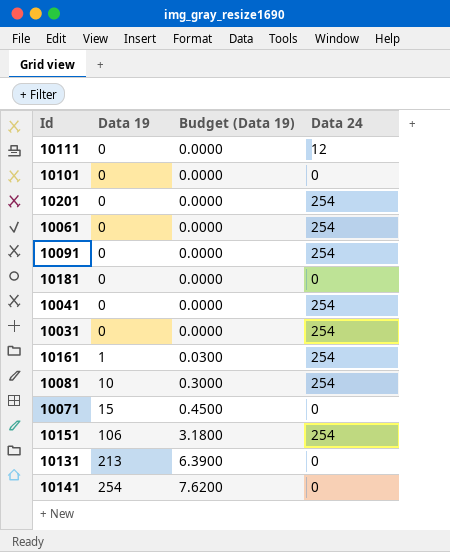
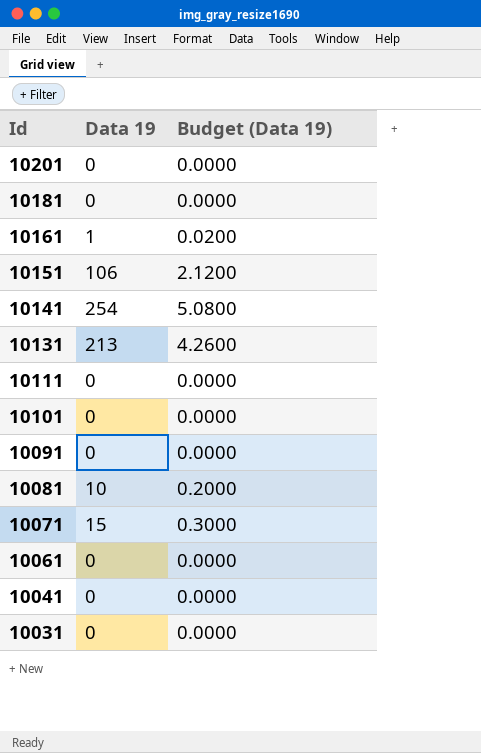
row order: Data 19 ascending -> Id descending
column Data 24 | position: 4 -> none
column Budget (Data 19) | formula: [Data 19] * 0.03 -> [Data 19] * 0.02

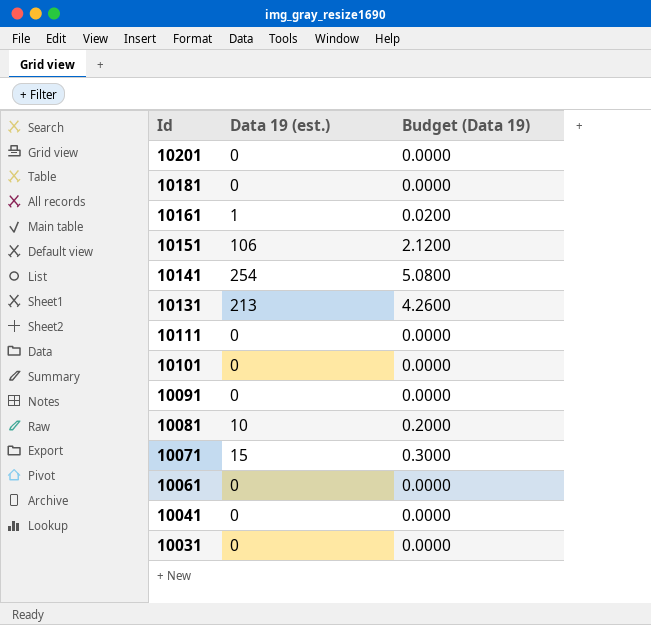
column name: Data 19 -> Data 19 (est.)

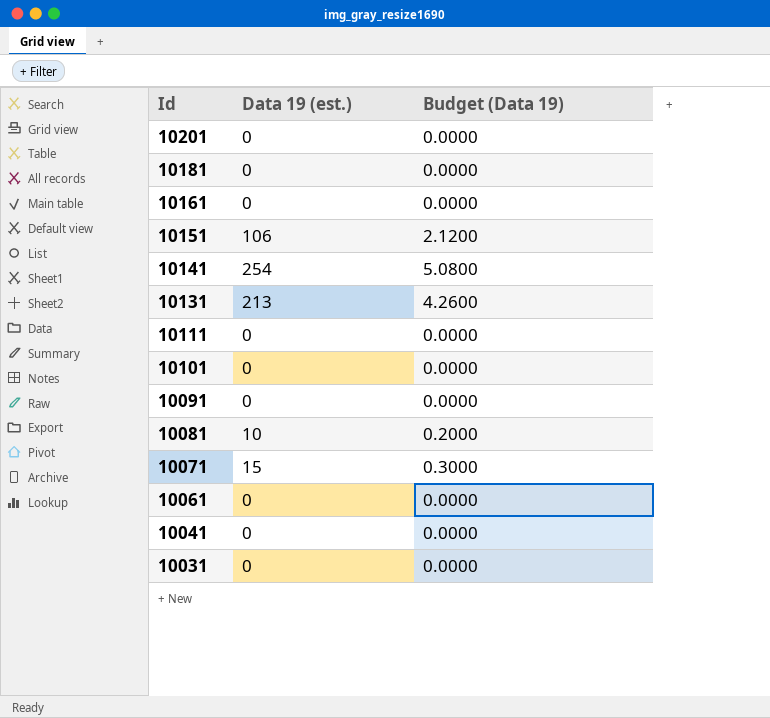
10161 | Data 19 (est.): 1 -> 0
10161 | Budget (Data 19): 0.0200 -> 0.0000

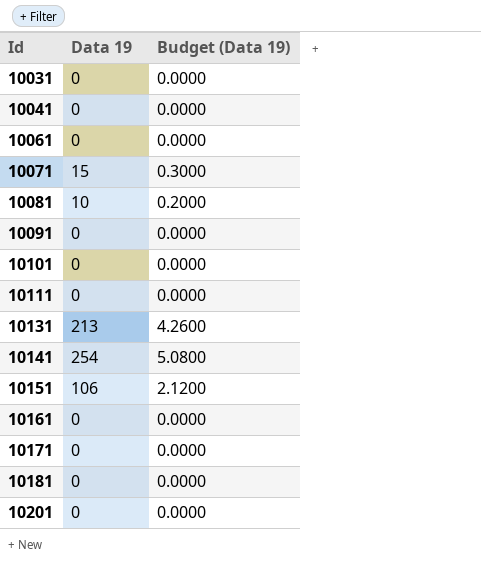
row order: Id descending -> Id ascending
column name: Data 19 (est.) -> Data 19
row 10171: none -> 0 | 0.0000

